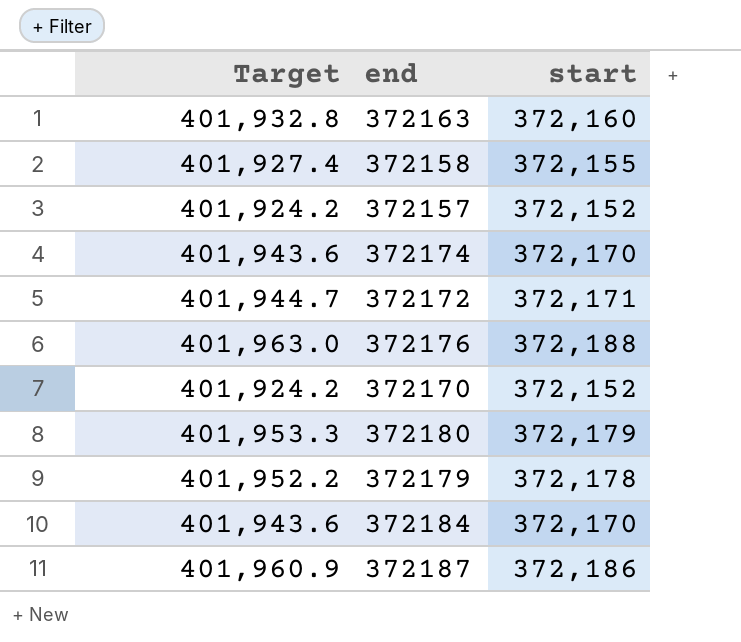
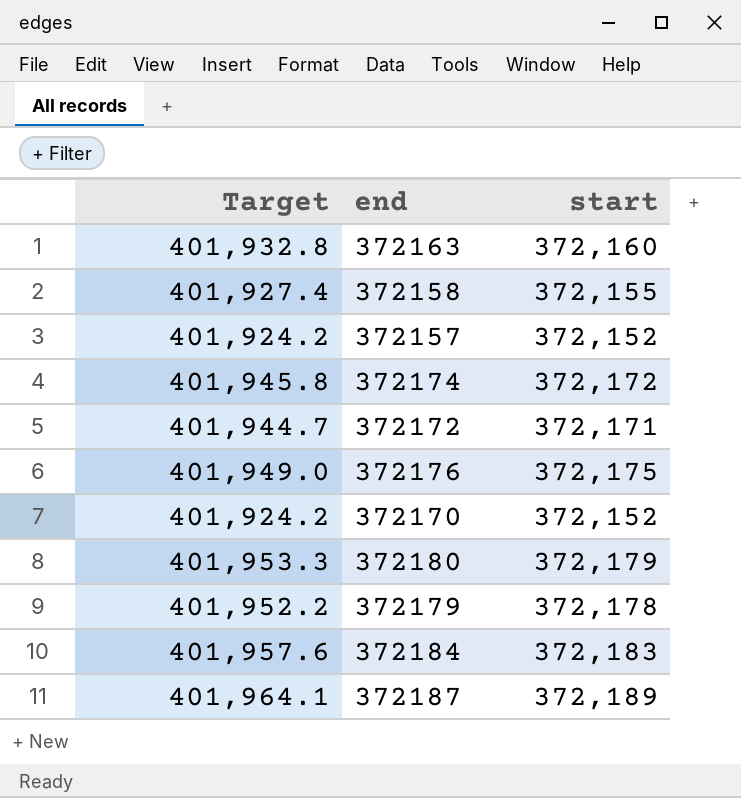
372174 | Target: 401,943.6 -> 401,945.8
372174 | start: 372,170 -> 372,172
372176 | Target: 401,963.0 -> 401,949.0
372176 | start: 372,188 -> 372,175
372184 | Target: 401,943.6 -> 401,957.6
372184 | start: 372,170 -> 372,183
372187 | Target: 401,960.9 -> 401,964.1
372187 | start: 372,186 -> 372,189

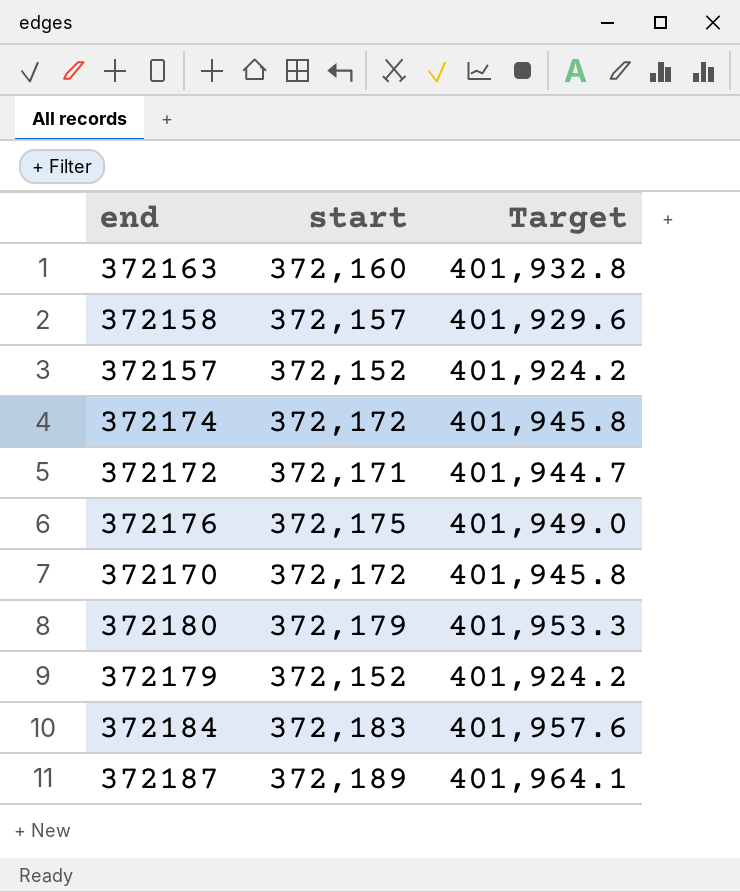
column Target | position: 1 -> 3
372158 | start: 372,155 -> 372,157
372158 | Target: 401,927.4 -> 401,929.6
372170 | start: 372,152 -> 372,172
372170 | Target: 401,924.2 -> 401,945.8
372179 | start: 372,178 -> 372,152
372179 | Target: 401,952.2 -> 401,924.2

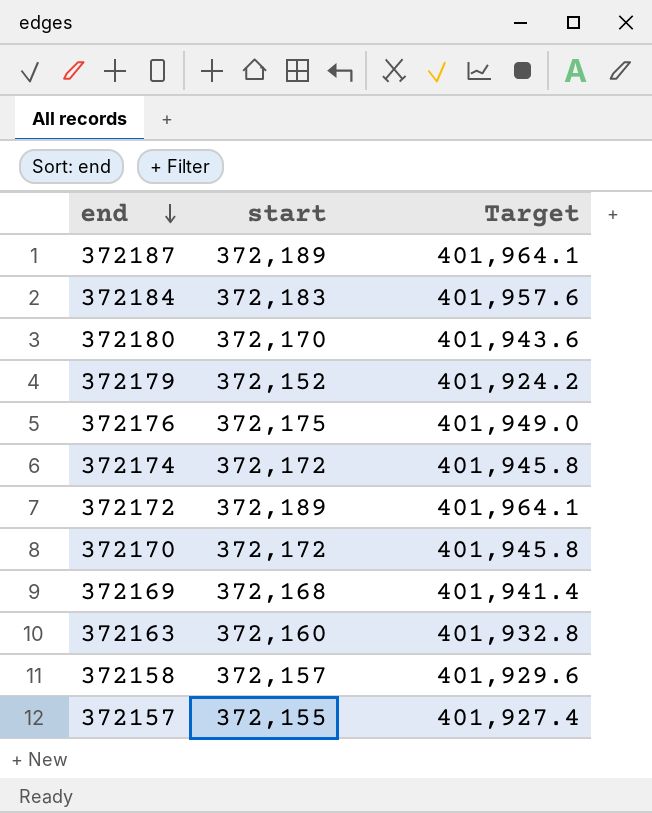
row order: none -> end descending
372180 | start: 372,179 -> 372,170
372180 | Target: 401,953.3 -> 401,943.6
372172 | start: 372,171 -> 372,189
372172 | Target: 401,944.7 -> 401,964.1
row 372169: none -> 372,168 | 401,941.4
372157 | start: 372,152 -> 372,155
372157 | Target: 401,924.2 -> 401,927.4

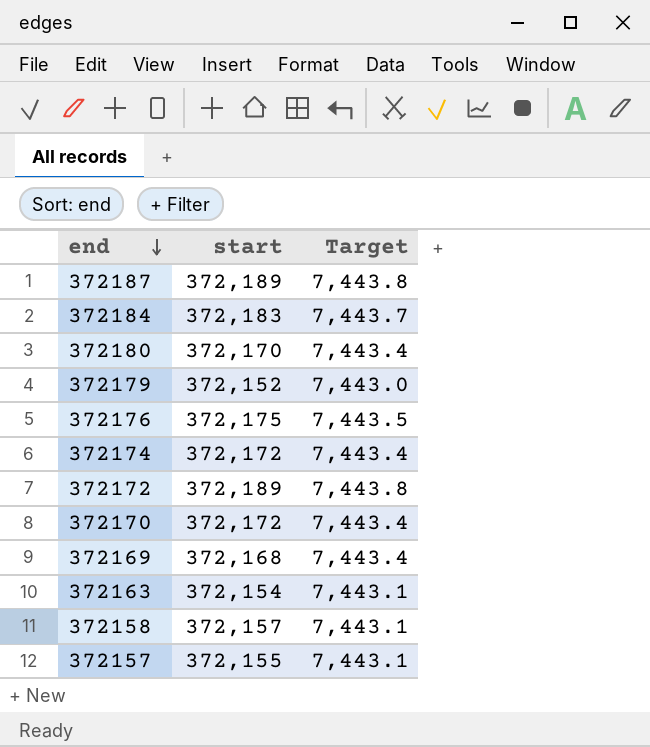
column Target | formula: [start] * 1.08 -> [start] * 0.02
372163 | start: 372,160 -> 372,154

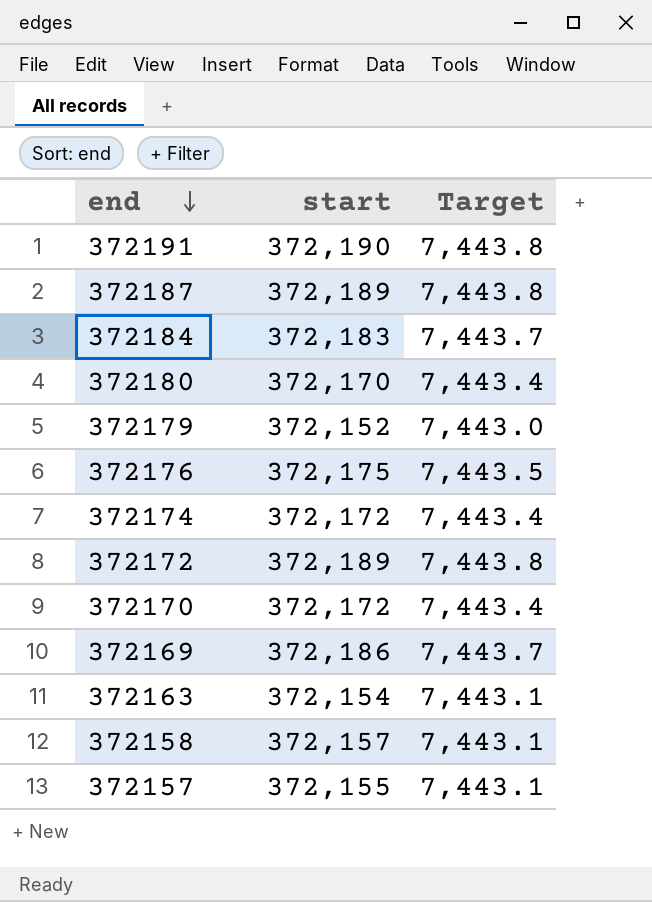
row 372191: none -> 372,190 | 7,443.8
372169 | start: 372,168 -> 372,186
372169 | Target: 7,443.4 -> 7,443.7

